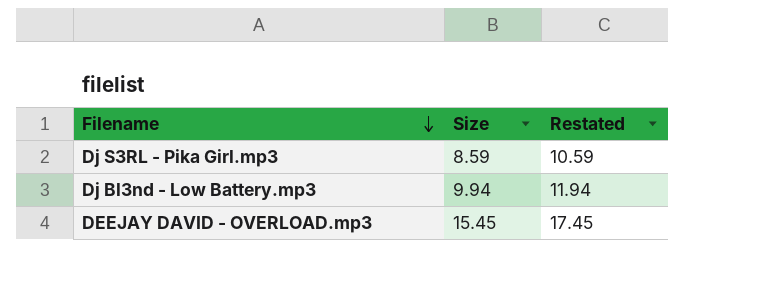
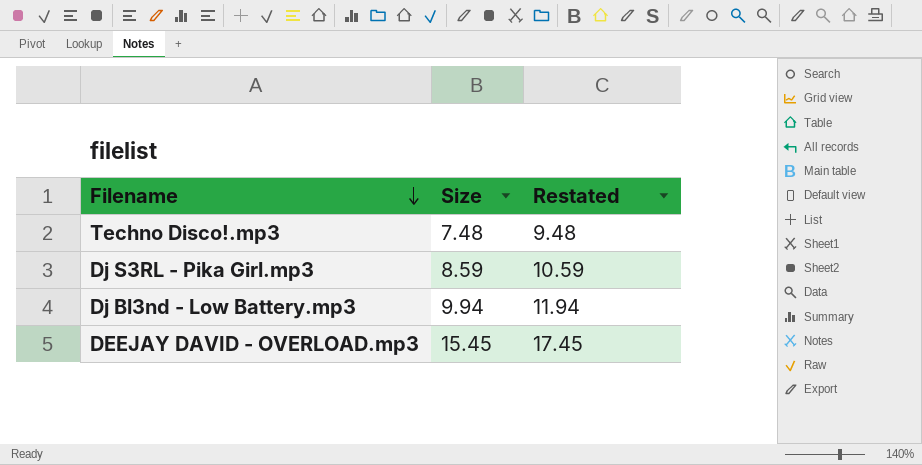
row Techno Disco!.mp3: none -> 7.48 | 9.48

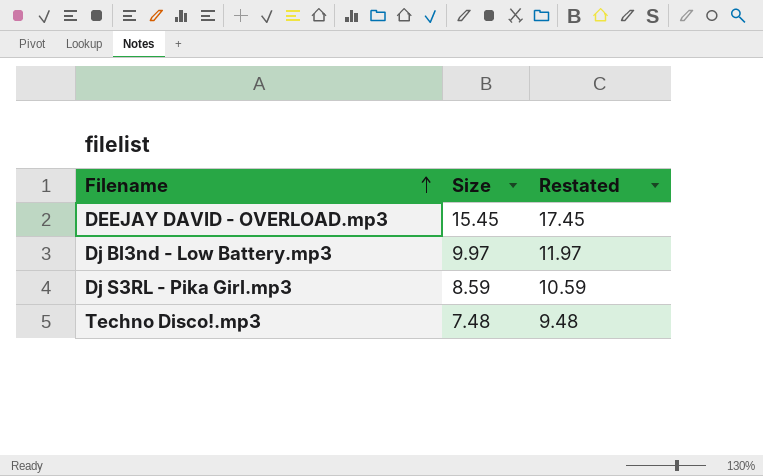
row order: Filename descending -> Filename ascending
Dj Bl3nd - Low Battery.mp3 | Size: 9.94 -> 9.97
Dj Bl3nd - Low Battery.mp3 | Restated: 11.94 -> 11.97

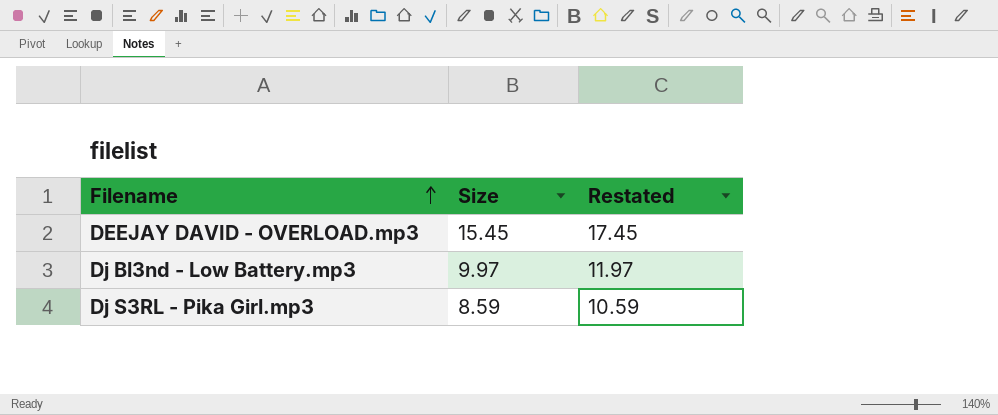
row Techno Disco!.mp3: 7.48 | 9.48 -> none

